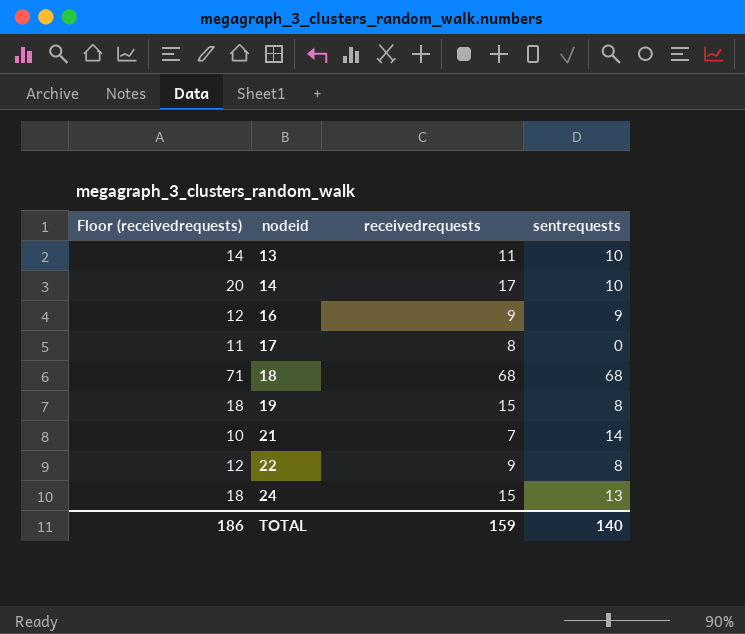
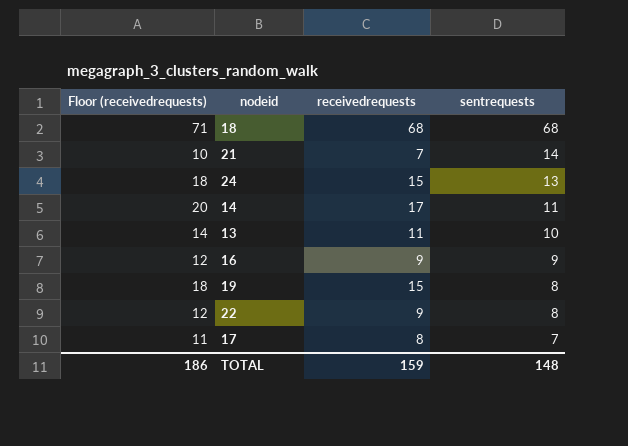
row order: nodeid ascending -> sentrequests descending
14 | sentrequests: 10 -> 11
17 | sentrequests: 0 -> 7
TOTAL | sentrequests: 140 -> 148

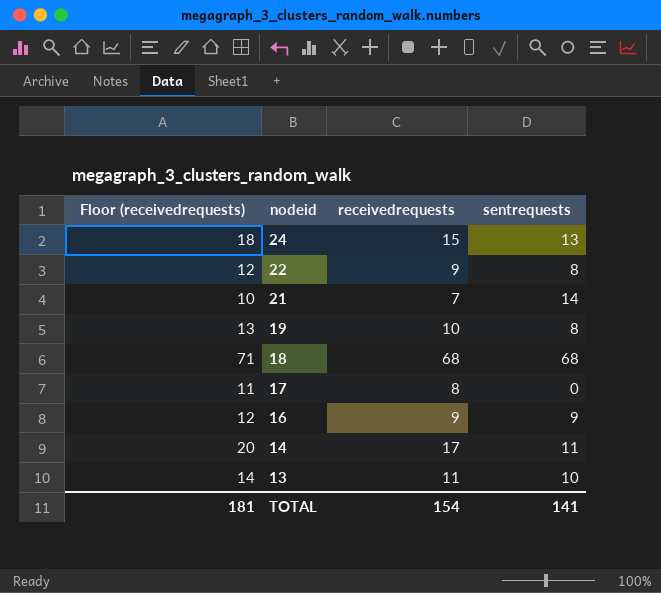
row order: sentrequests descending -> nodeid descending
19 | Floor (receivedrequests): 18 -> 13
19 | receivedrequests: 15 -> 10
17 | sentrequests: 7 -> 0
TOTAL | Floor (receivedrequests): 186 -> 181
TOTAL | receivedrequests: 159 -> 154
TOTAL | sentrequests: 148 -> 141

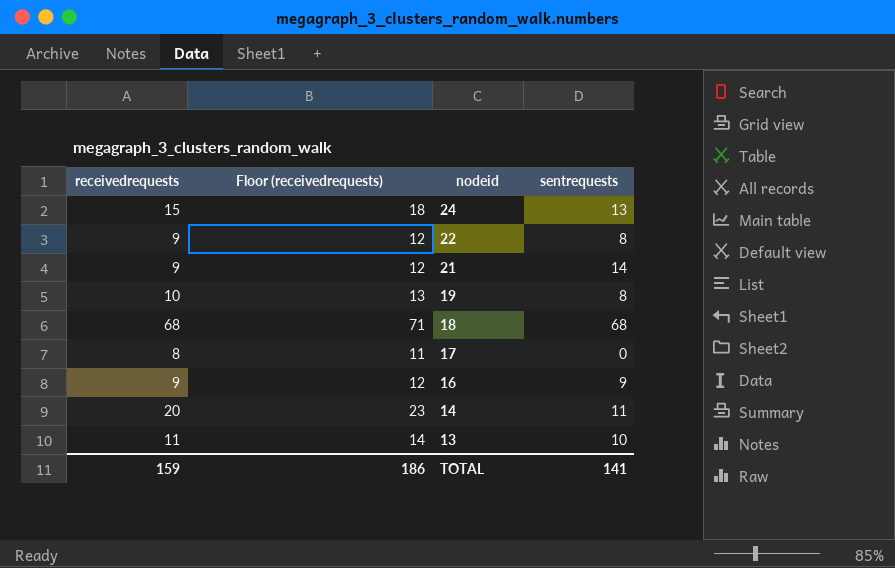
column receivedrequests | position: 3 -> 1
21 | receivedrequests: 7 -> 9
21 | Floor (receivedrequests): 10 -> 12
14 | receivedrequests: 17 -> 20
14 | Floor (receivedrequests): 20 -> 23
TOTAL | receivedrequests: 154 -> 159
TOTAL | Floor (receivedrequests): 181 -> 186

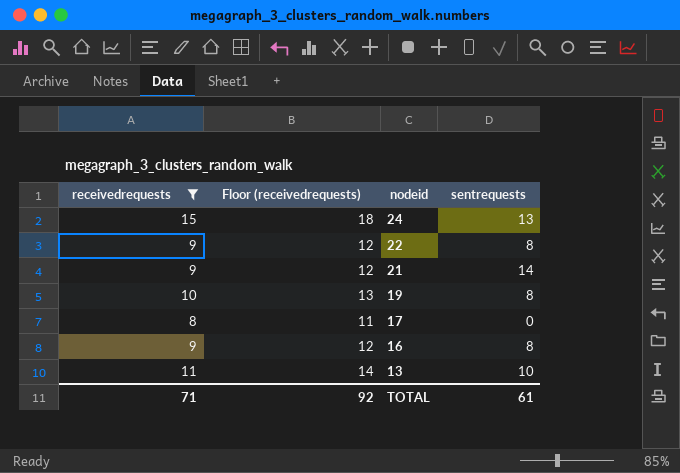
filter: none -> receivedrequests <= 15
16 | sentrequests: 9 -> 8
TOTAL | receivedrequests: 159 -> 71
TOTAL | Floor (receivedrequests): 186 -> 92
TOTAL | sentrequests: 141 -> 61

